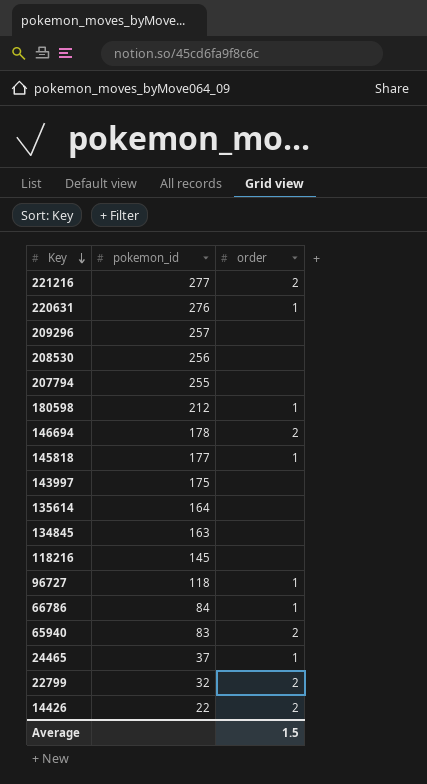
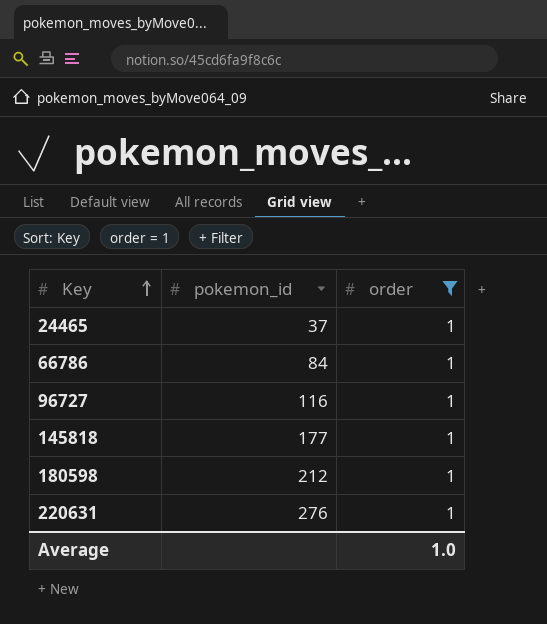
filter: none -> order = 1
row order: Key descending -> Key ascending
96727 | pokemon_id: 118 -> 116
Average | order: 1.5 -> 1.0

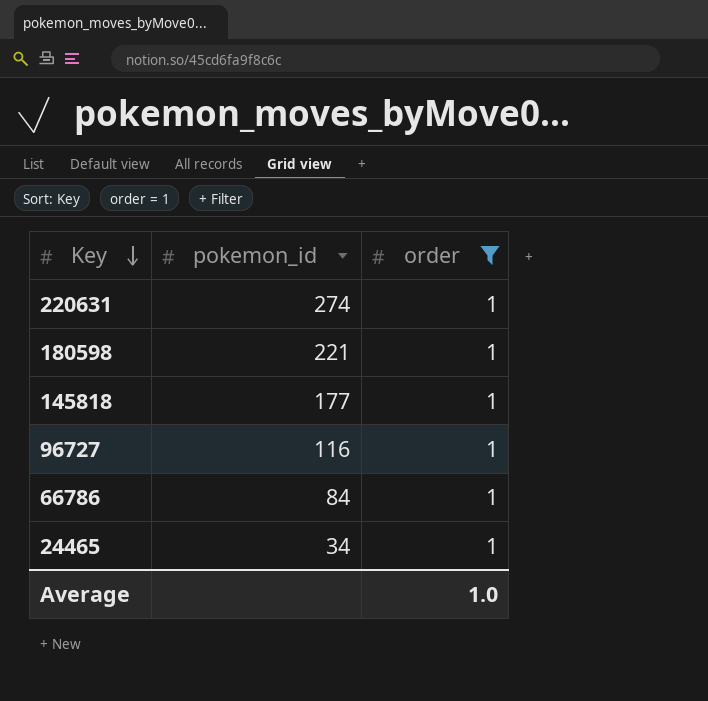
row order: Key ascending -> Key descending
220631 | pokemon_id: 276 -> 274
180598 | pokemon_id: 212 -> 221
24465 | pokemon_id: 37 -> 34

